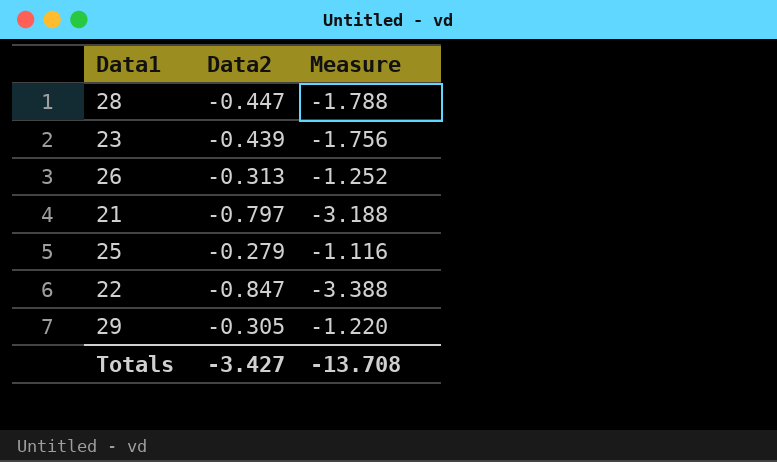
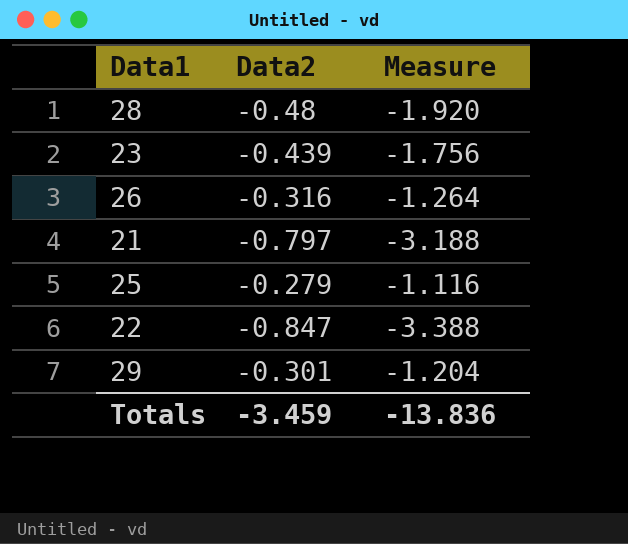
28 | Data2: -0.447 -> -0.48
28 | Measure: -1.788 -> -1.920
26 | Data2: -0.313 -> -0.316
26 | Measure: -1.252 -> -1.264
29 | Data2: -0.305 -> -0.301
29 | Measure: -1.220 -> -1.204
Totals | Data2: -3.427 -> -3.459
Totals | Measure: -13.708 -> -13.836

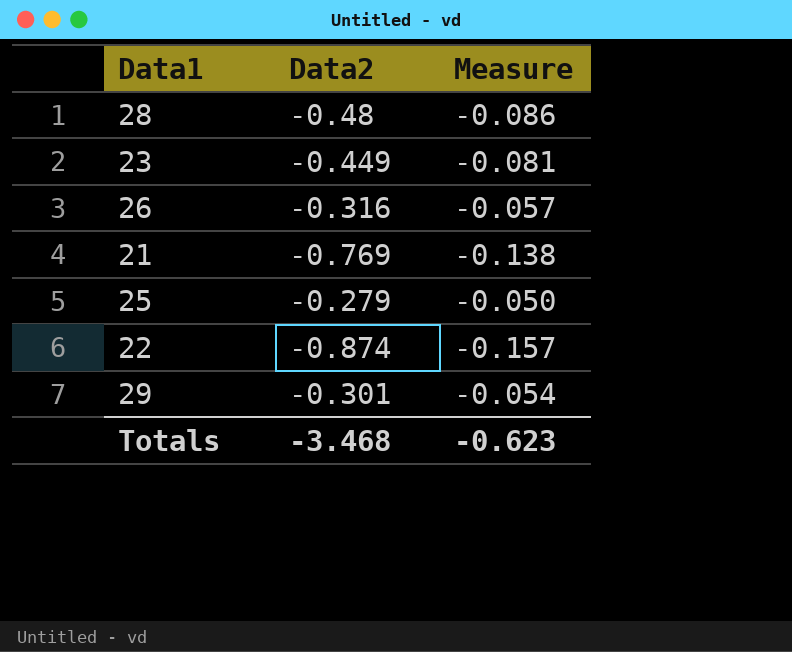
column Measure | formula: [Data2] * 4 -> [Data2] * 0.18
23 | Data2: -0.439 -> -0.449
21 | Data2: -0.797 -> -0.769
22 | Data2: -0.847 -> -0.874
Totals | Data2: -3.459 -> -3.468
Totals | Measure: -13.836 -> -0.623

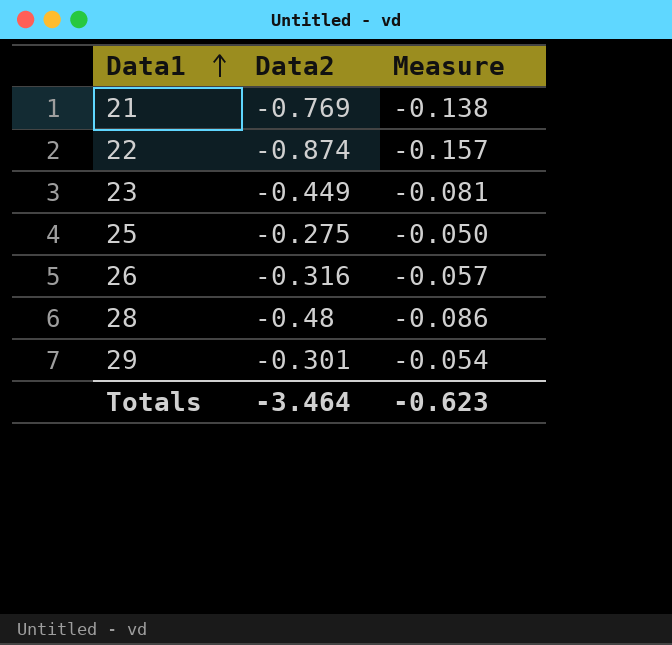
row order: none -> Data1 ascending
25 | Data2: -0.279 -> -0.275
Totals | Data2: -3.468 -> -3.464

